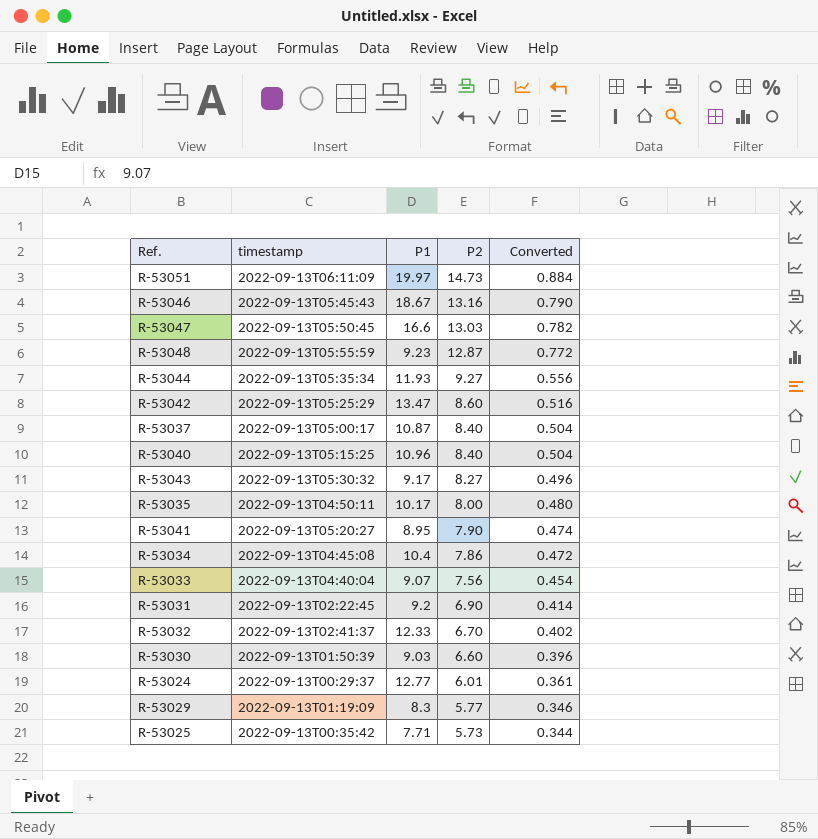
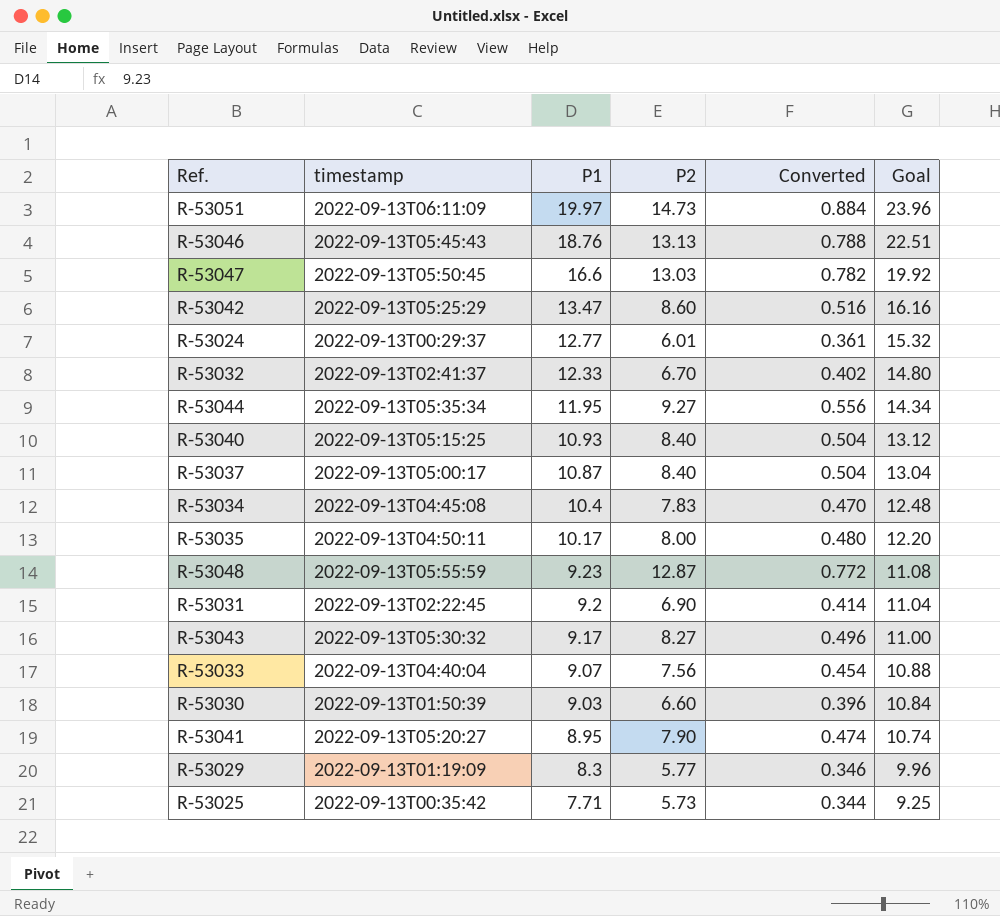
row order: P2 descending -> P1 descending
column Goal | formula: none -> [P1] * 1.2
R-53046 | P1: 18.67 -> 18.76
R-53046 | P2: 13.16 -> 13.13
R-53046 | Converted: 0.790 -> 0.788
R-53044 | P1: 11.93 -> 11.95
R-53040 | P1: 10.96 -> 10.93
R-53034 | P2: 7.86 -> 7.83
R-53034 | Converted: 0.472 -> 0.470

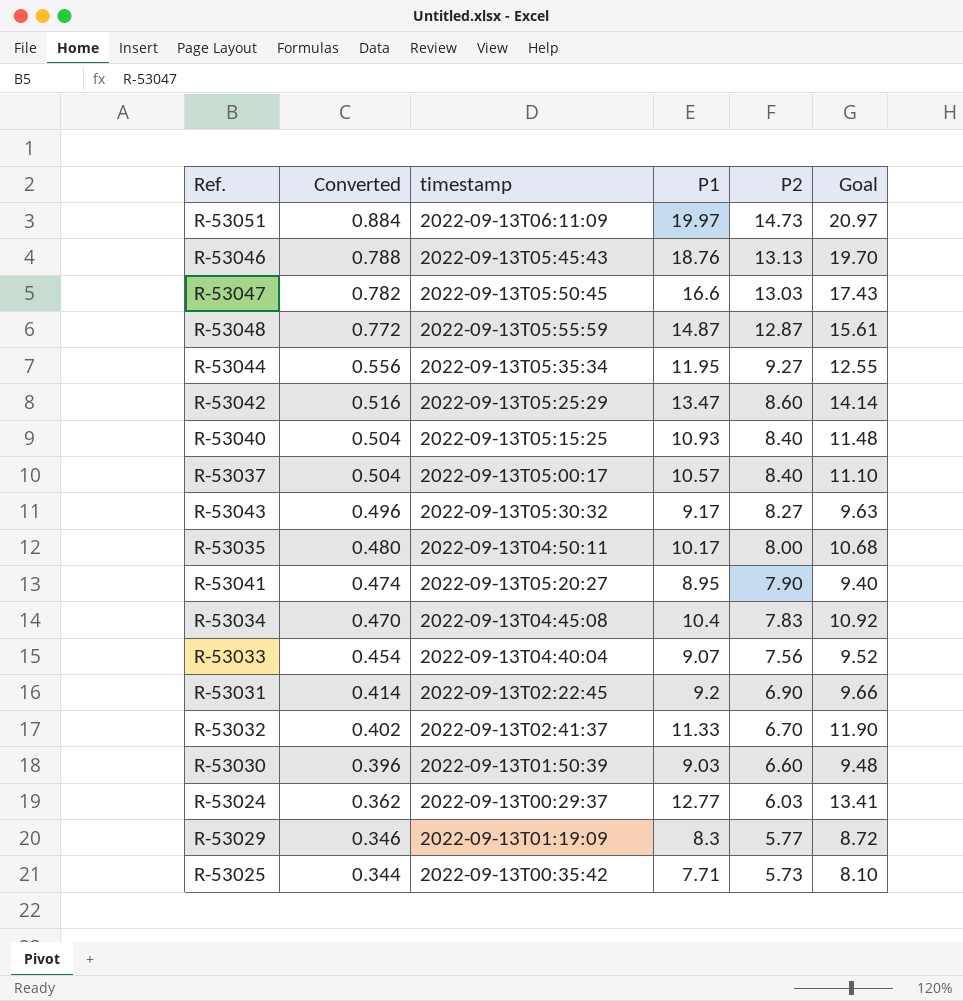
row order: P1 descending -> Converted descending
column Converted | position: 5 -> 2
column Goal | formula: [P1] * 1.2 -> [P1] * 1.05
R-53048 | P1: 9.23 -> 14.87
R-53037 | P1: 10.87 -> 10.57
R-53032 | P1: 12.33 -> 11.33
R-53024 | Converted: 0.361 -> 0.362
R-53024 | P2: 6.01 -> 6.03

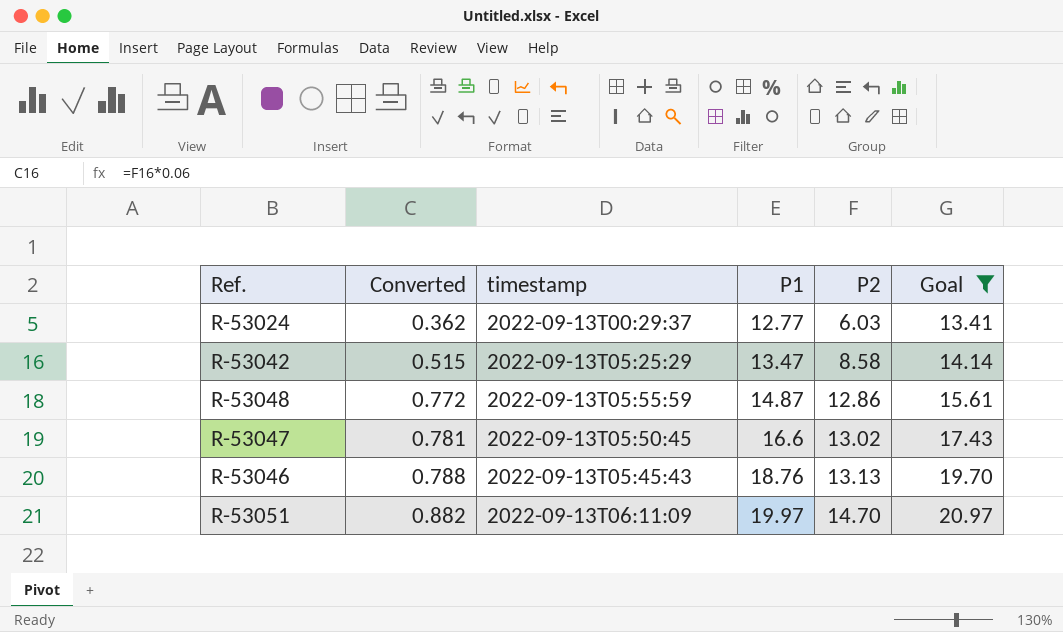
filter: none -> Goal >= 13.41
row order: Converted descending -> Converted ascending
R-53042 | Converted: 0.516 -> 0.515
R-53042 | P2: 8.60 -> 8.58
R-53048 | P2: 12.87 -> 12.86
R-53047 | Converted: 0.782 -> 0.781
R-53047 | P2: 13.03 -> 13.02
R-53051 | Converted: 0.884 -> 0.882
R-53051 | P2: 14.73 -> 14.70

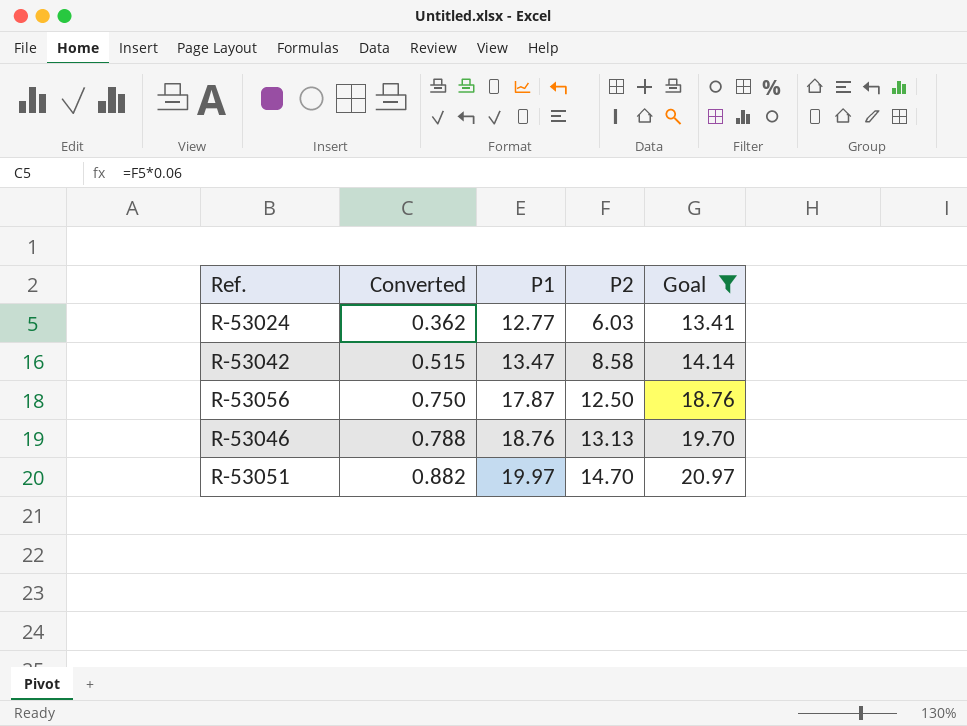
column timestamp | position: 3 -> none
row R-53048: 0.772 | 2022-09-13T05:55:59 | 14.87 | 12.86 | 15.61 -> none
row R-53047: 0.781 | 2022-09-13T05:50:45 | 16.6 | 13.02 | 17.43 -> none
row R-53056: none -> 0.750 | 17.87 | 12.50 | 18.76

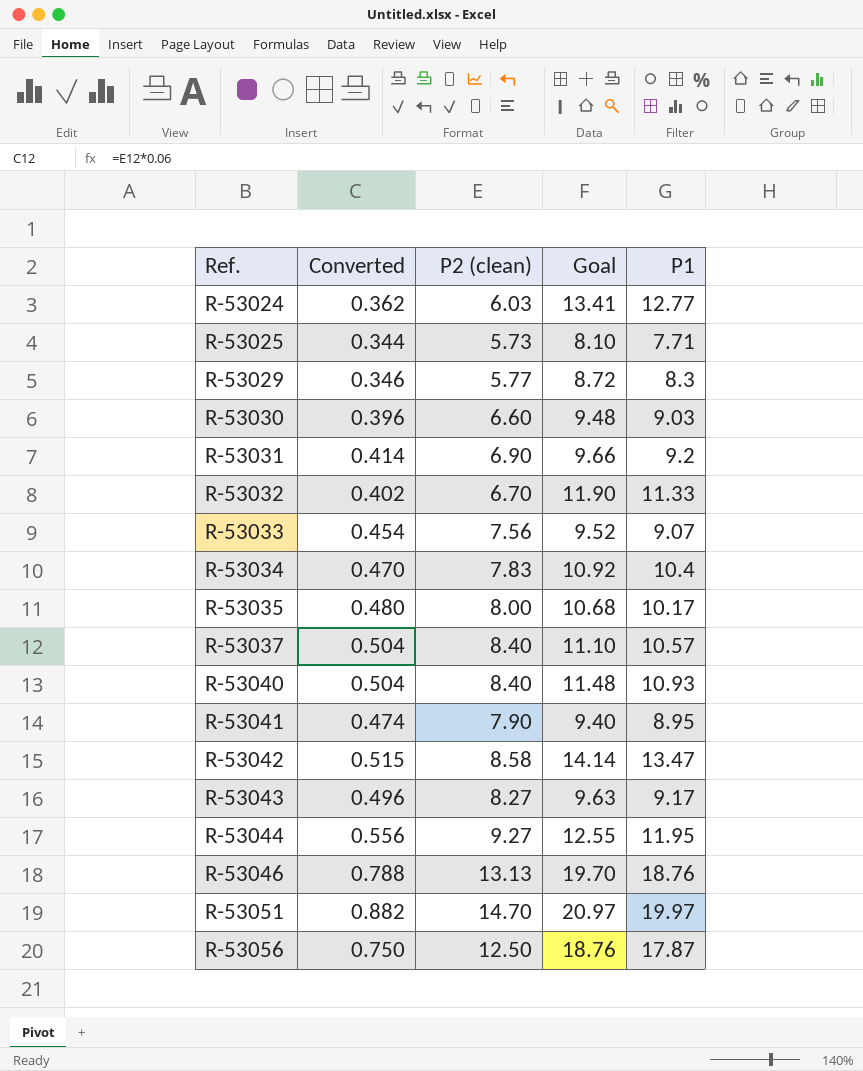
filter: Goal >= 13.41 -> none
row order: Converted ascending -> Ref. ascending
column name: P2 -> P2 (clean)
column P1 | position: 3 -> 5

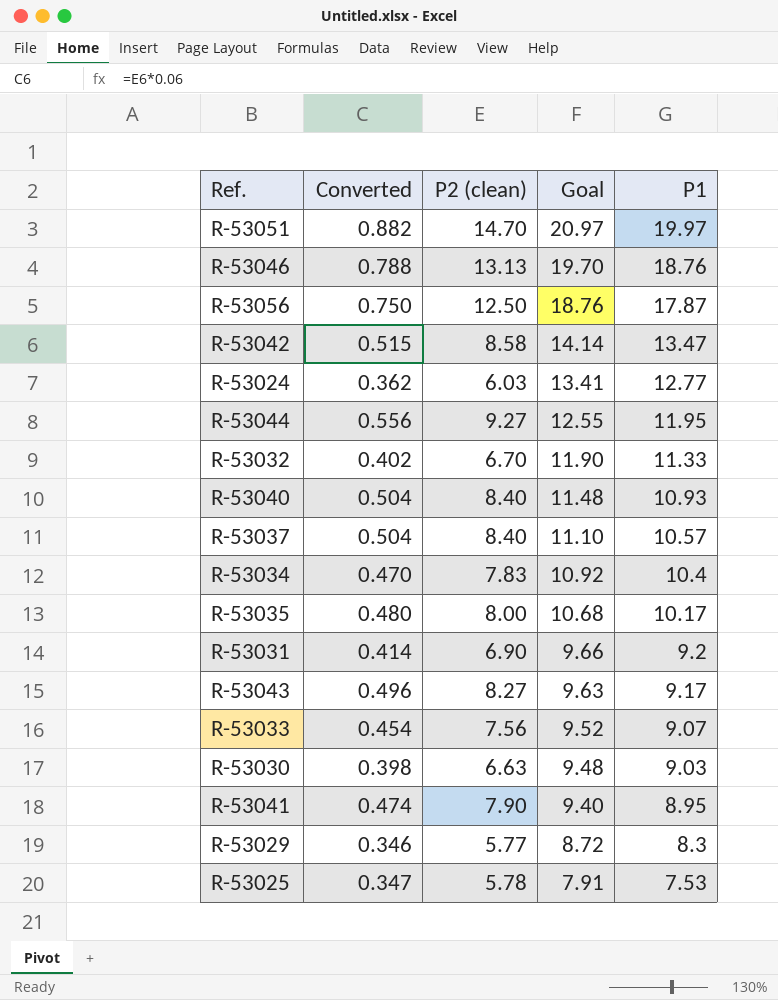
row order: Ref. ascending -> Goal descending
R-53030 | Converted: 0.396 -> 0.398
R-53030 | P2 (clean): 6.60 -> 6.63
R-53025 | Converted: 0.344 -> 0.347
R-53025 | P2 (clean): 5.73 -> 5.78
R-53025 | Goal: 8.10 -> 7.91
R-53025 | P1: 7.71 -> 7.53

